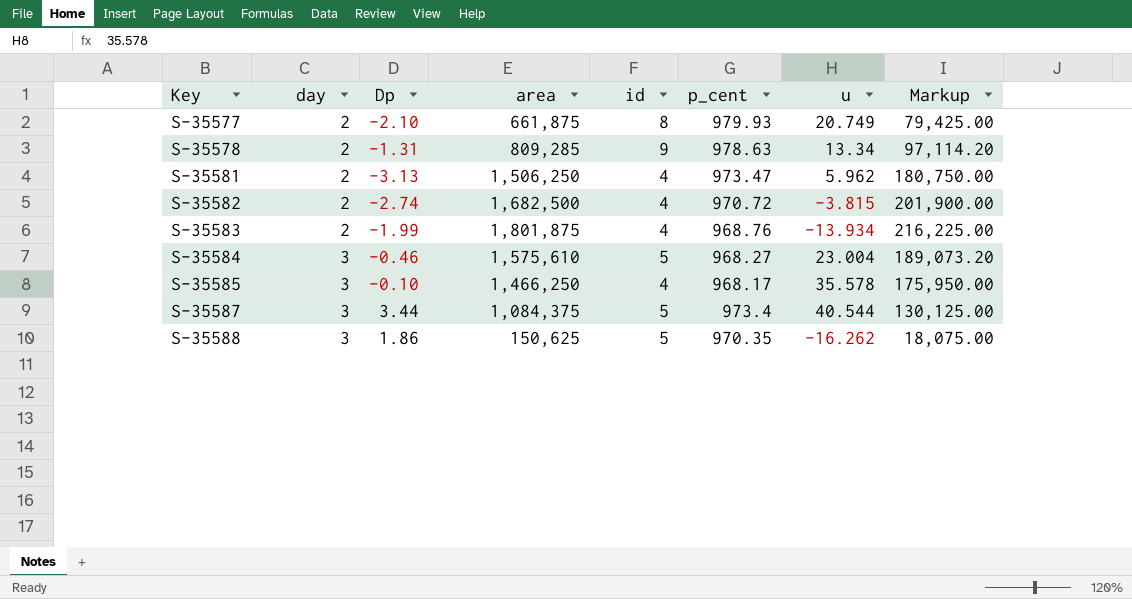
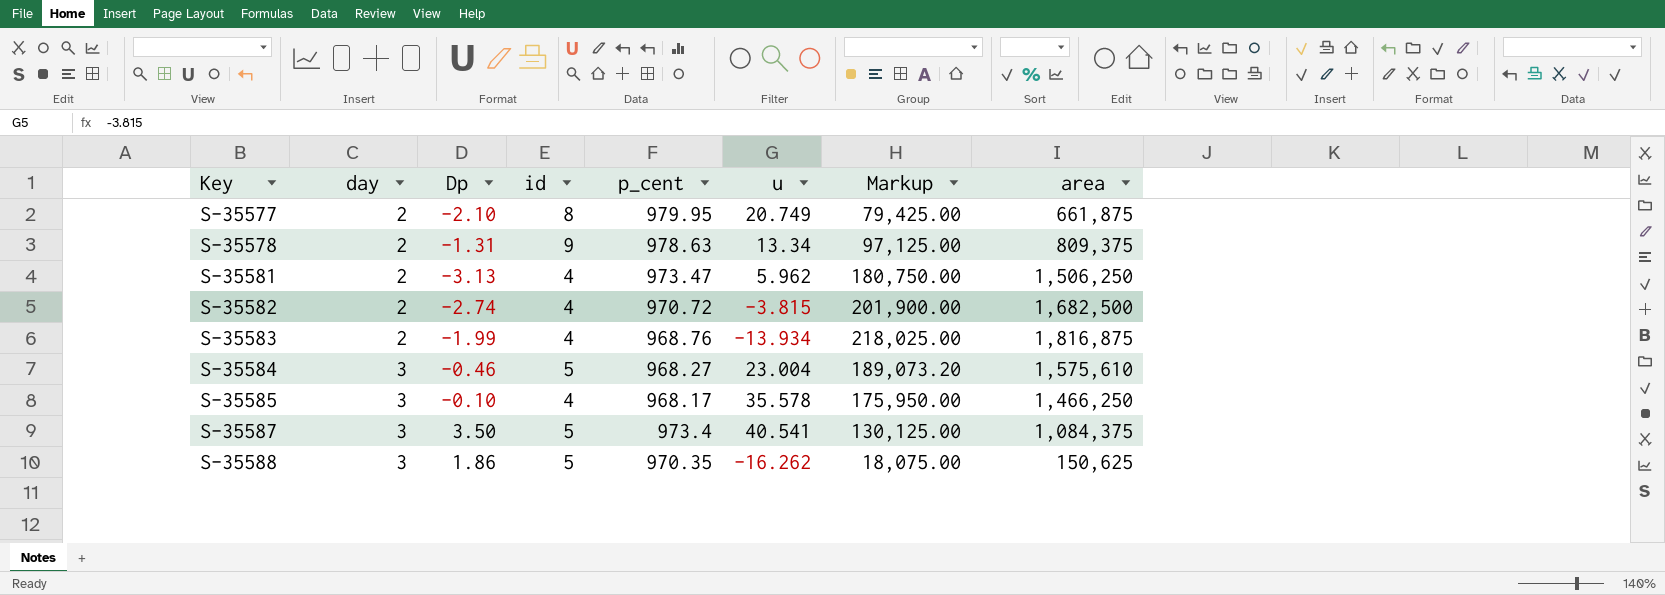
column area | position: 4 -> 8
S-35577 | p_cent: 979.93 -> 979.95
S-35578 | Markup: 97,114.20 -> 97,125.00
S-35578 | area: 809,285 -> 809,375
S-35583 | Markup: 216,225.00 -> 218,025.00
S-35583 | area: 1,801,875 -> 1,816,875
S-35587 | Dp: 3.44 -> 3.50
S-35587 | u: 40.544 -> 40.541

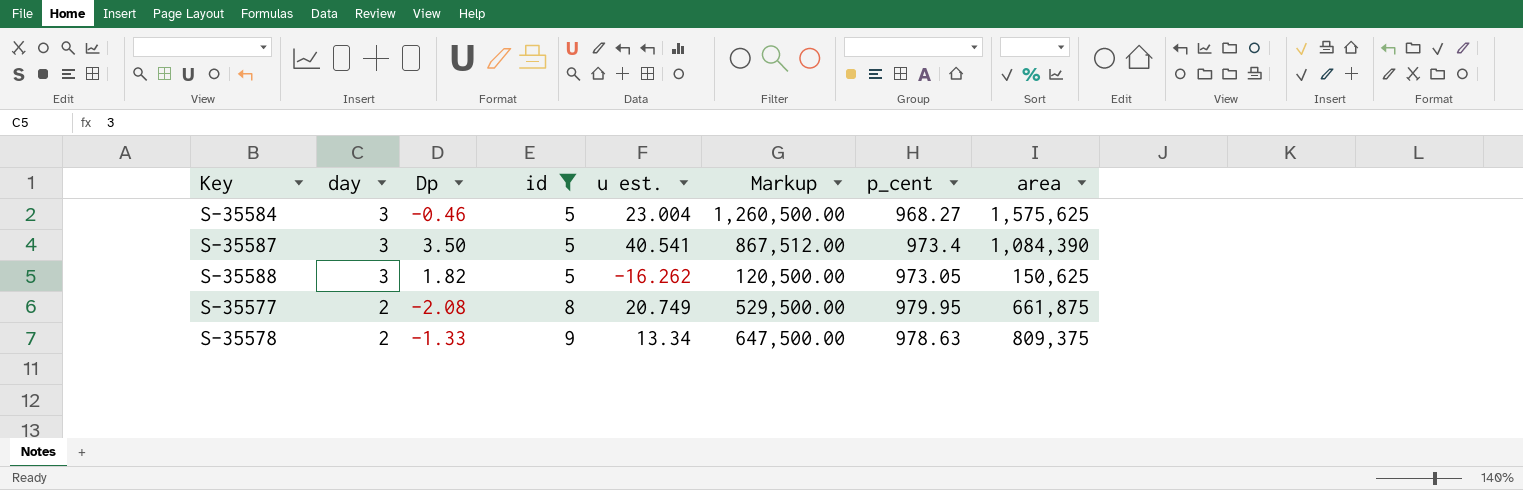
filter: none -> id != 4
row order: Key ascending -> day descending
column name: u -> u est.
column Markup | formula: [area] * 0.12 -> [area] * 0.8
column p_cent | position: 5 -> 7
S-35584 | area: 1,575,610 -> 1,575,625
S-35587 | area: 1,084,375 -> 1,084,390
S-35588 | Dp: 1.86 -> 1.82
S-35588 | p_cent: 970.35 -> 973.05
S-35577 | Dp: -2.10 -> -2.08
S-35578 | Dp: -1.31 -> -1.33

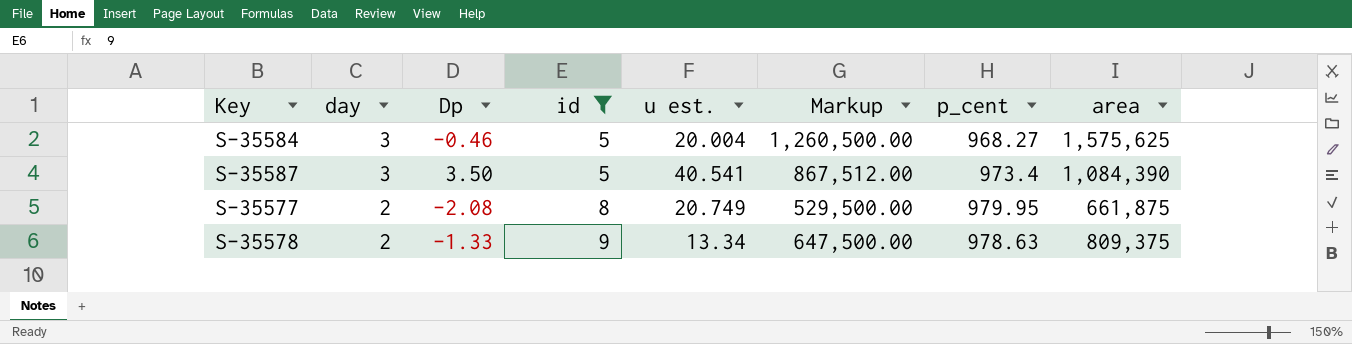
row S-35588: 3 | 1.82 | 5 | -16.262 | 120,500.00 | 973.05 | 150,625 -> none
S-35584 | u est.: 23.004 -> 20.004

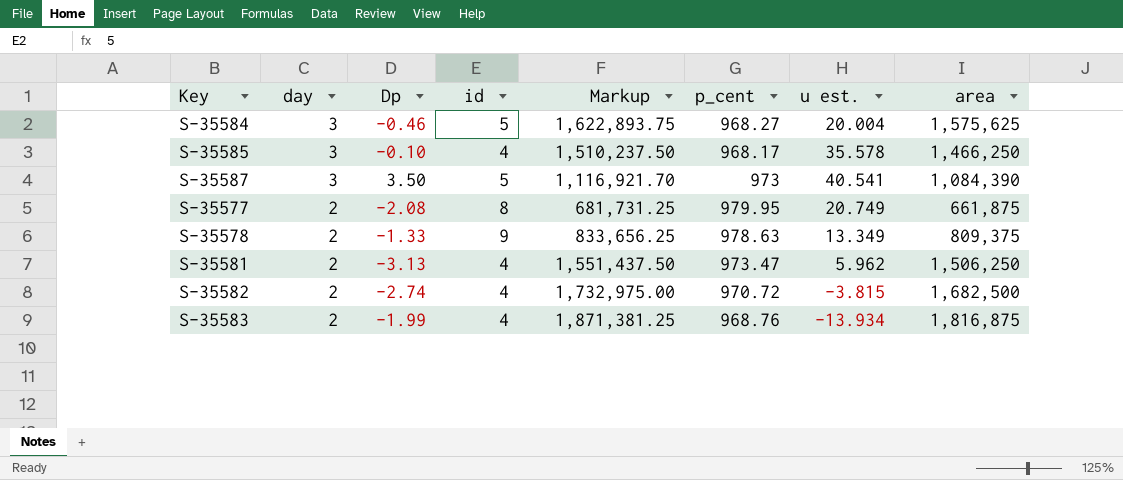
filter: id != 4 -> none
column Markup | formula: [area] * 0.8 -> [area] * 1.03
column u est. | position: 5 -> 7
S-35587 | p_cent: 973.4 -> 973
S-35578 | u est.: 13.34 -> 13.349

